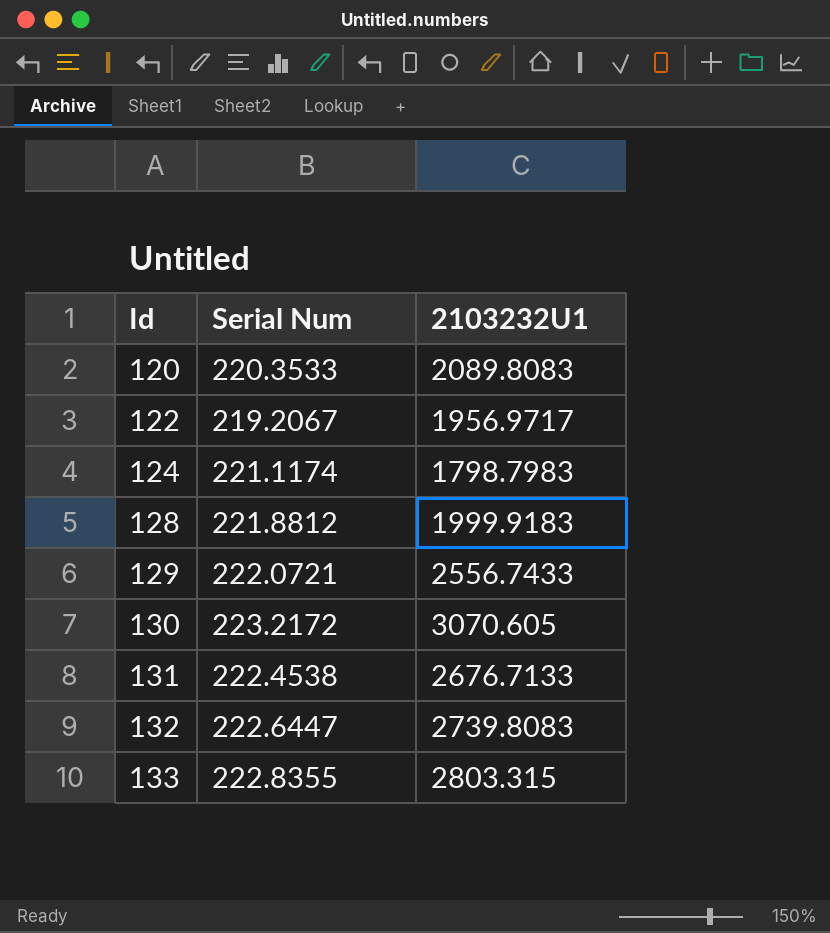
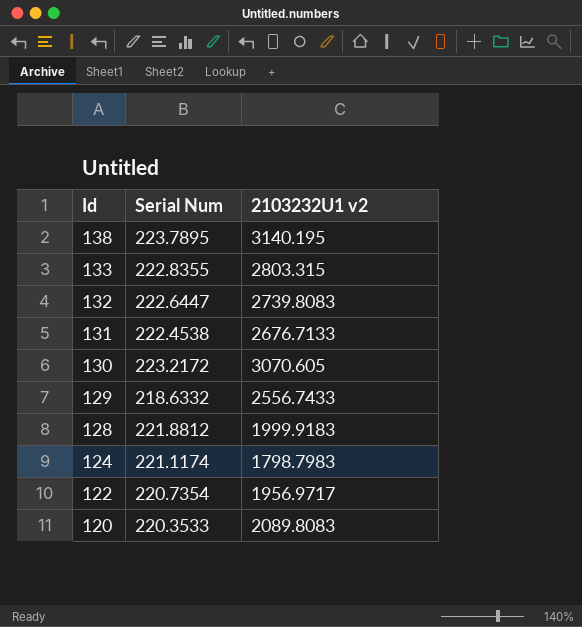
row order: Id ascending -> Id descending
column name: 2103232U1 -> 2103232U1 v2
row 138: none -> 223.7895 | 3140.195
129 | Serial Num: 222.0721 -> 218.6332
122 | Serial Num: 219.2067 -> 220.7354

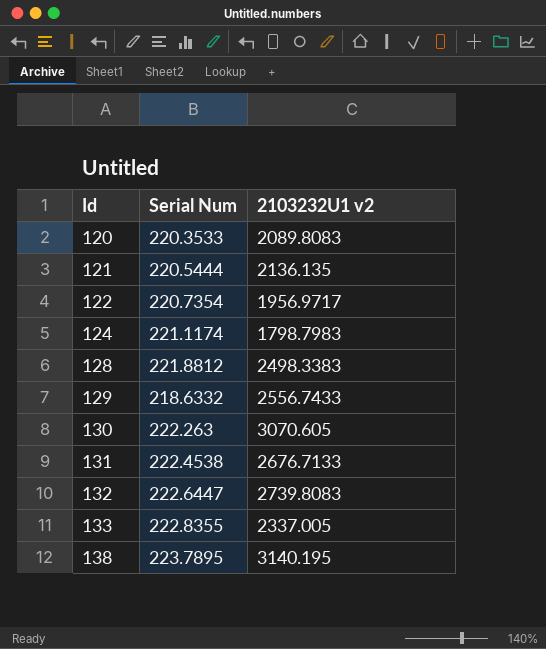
row order: Id descending -> Id ascending
row 121: none -> 220.5444 | 2136.135
128 | 2103232U1 v2: 1999.9183 -> 2498.3383
130 | Serial Num: 223.2172 -> 222.263
133 | 2103232U1 v2: 2803.315 -> 2337.005

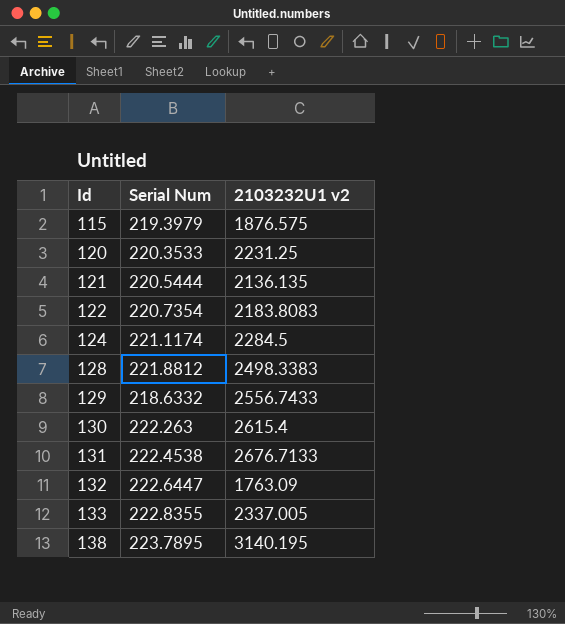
row 115: none -> 219.3979 | 1876.575
120 | 2103232U1 v2: 2089.8083 -> 2231.25
122 | 2103232U1 v2: 1956.9717 -> 2183.8083
124 | 2103232U1 v2: 1798.7983 -> 2284.5
130 | 2103232U1 v2: 3070.605 -> 2615.4
132 | 2103232U1 v2: 2739.8083 -> 1763.09

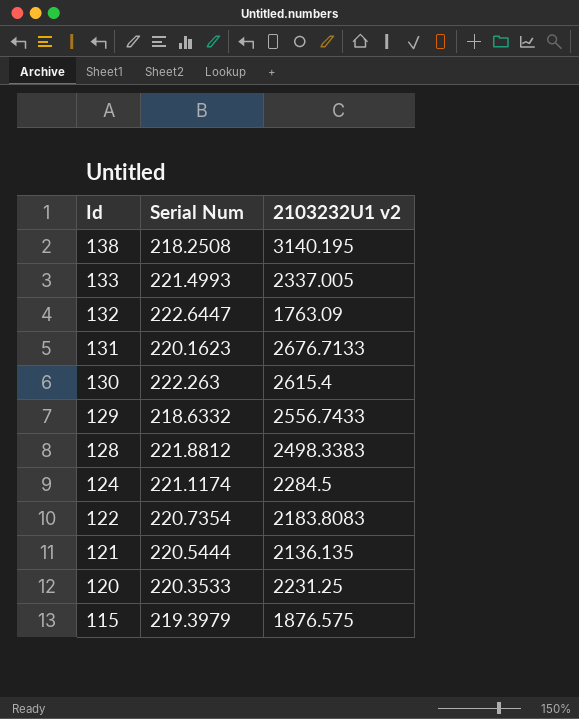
row order: Id ascending -> Id descending
138 | Serial Num: 223.7895 -> 218.2508
133 | Serial Num: 222.8355 -> 221.4993
131 | Serial Num: 222.4538 -> 220.1623

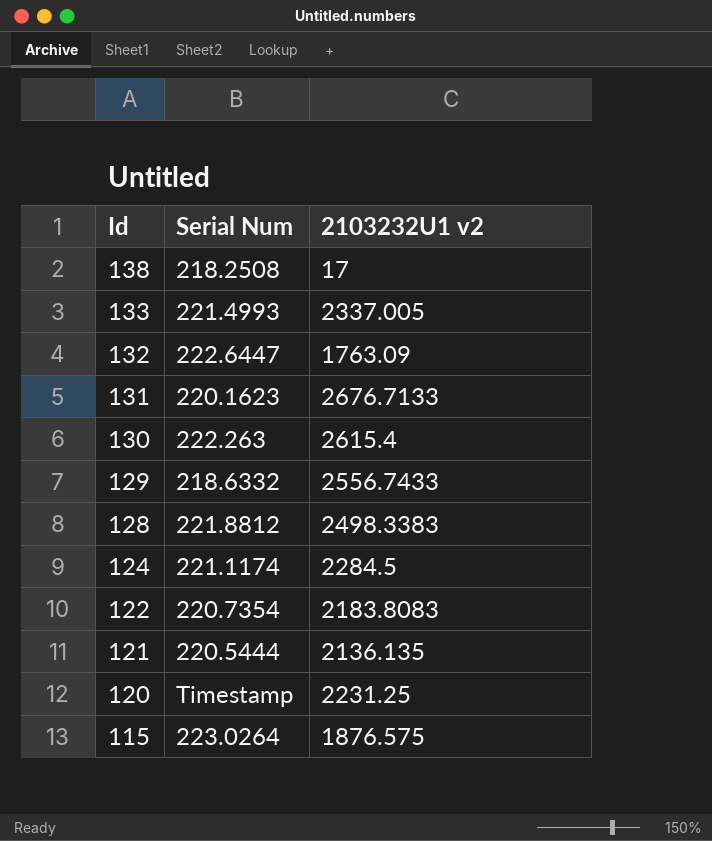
138 | 2103232U1 v2: 3140.195 -> 17
120 | Serial Num: 220.3533 -> Timestamp
115 | Serial Num: 219.3979 -> 223.0264

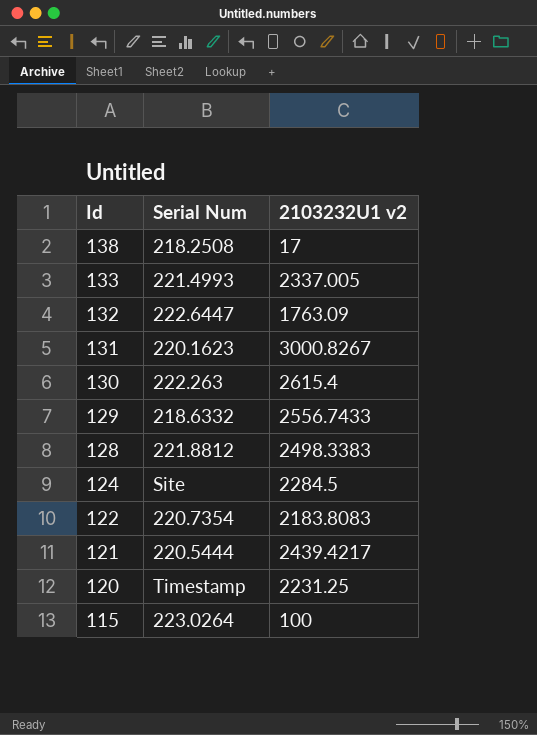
131 | 2103232U1 v2: 2676.7133 -> 3000.8267
124 | Serial Num: 221.1174 -> Site
121 | 2103232U1 v2: 2136.135 -> 2439.4217
115 | 2103232U1 v2: 1876.575 -> 100

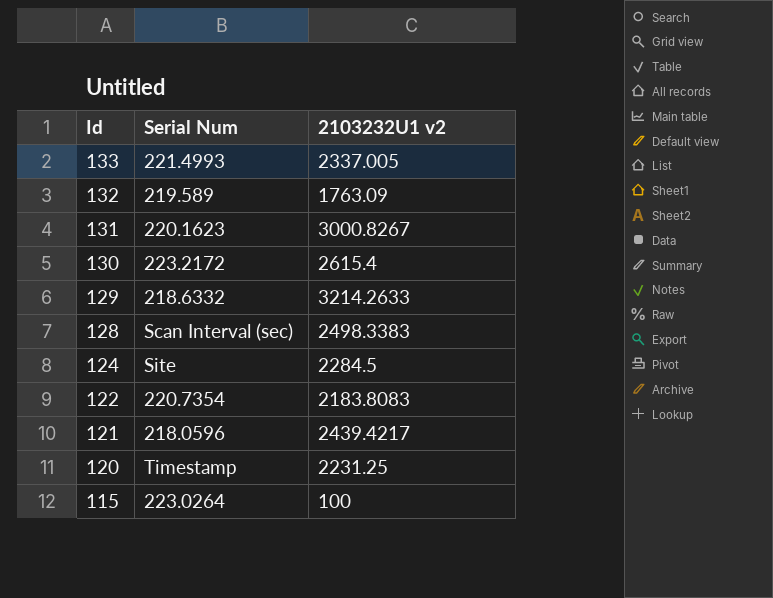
row 138: 218.2508 | 17 -> none
132 | Serial Num: 222.6447 -> 219.589
130 | Serial Num: 222.263 -> 223.2172
129 | 2103232U1 v2: 2556.7433 -> 3214.2633
128 | Serial Num: 221.8812 -> Scan Interval (sec)
121 | Serial Num: 220.5444 -> 218.0596

